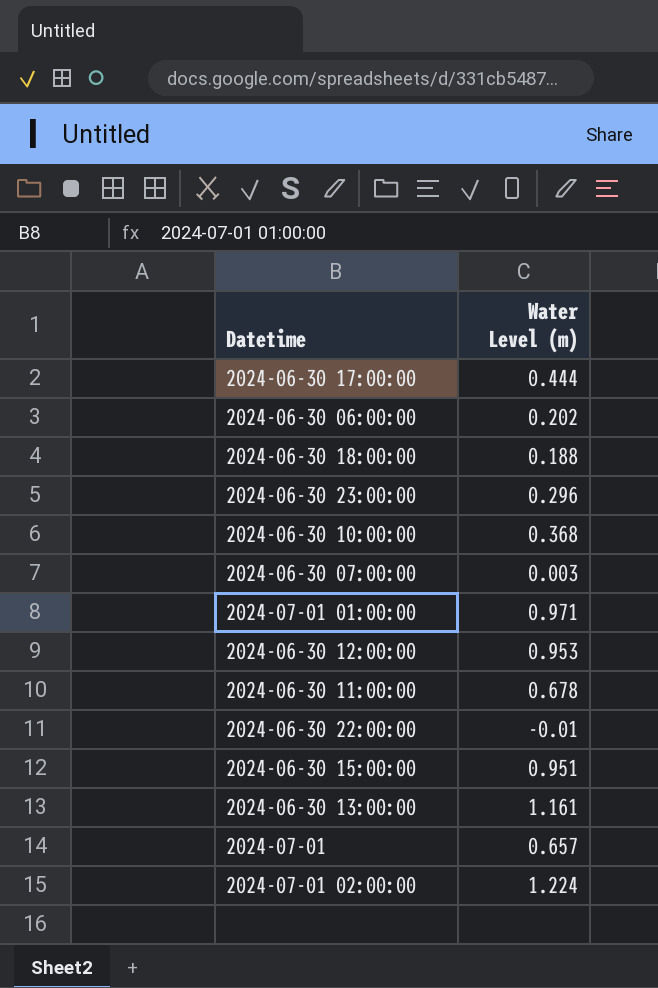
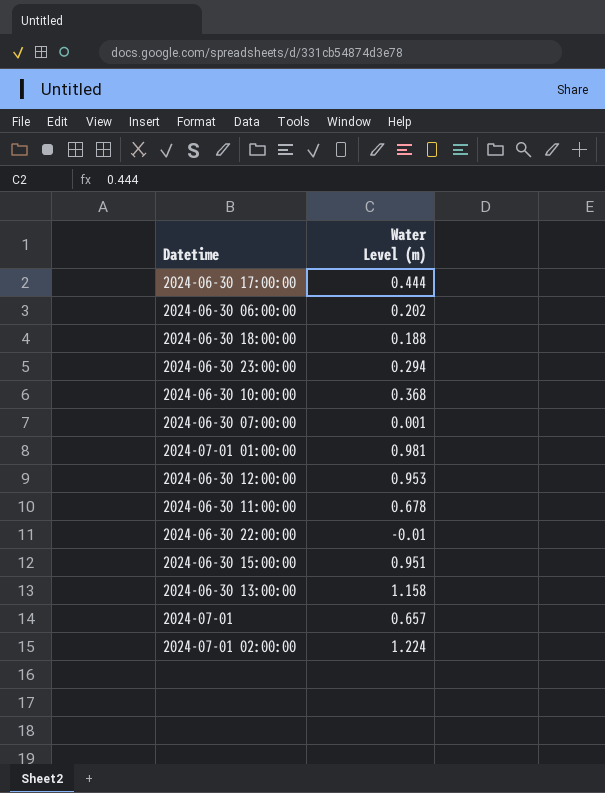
2024-06-30 23:00:00 | Water Level (m): 0.296 -> 0.294
2024-06-30 07:00:00 | Water Level (m): 0.003 -> 0.001
2024-07-01 01:00:00 | Water Level (m): 0.971 -> 0.981
2024-06-30 13:00:00 | Water Level (m): 1.161 -> 1.158

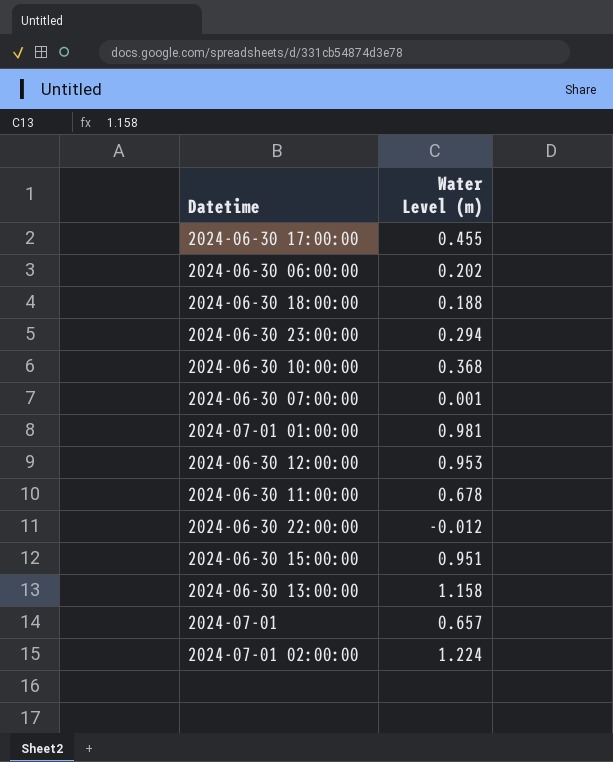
2024-06-30 17:00:00 | Water Level (m): 0.444 -> 0.455
2024-06-30 22:00:00 | Water Level (m): -0.01 -> -0.012

